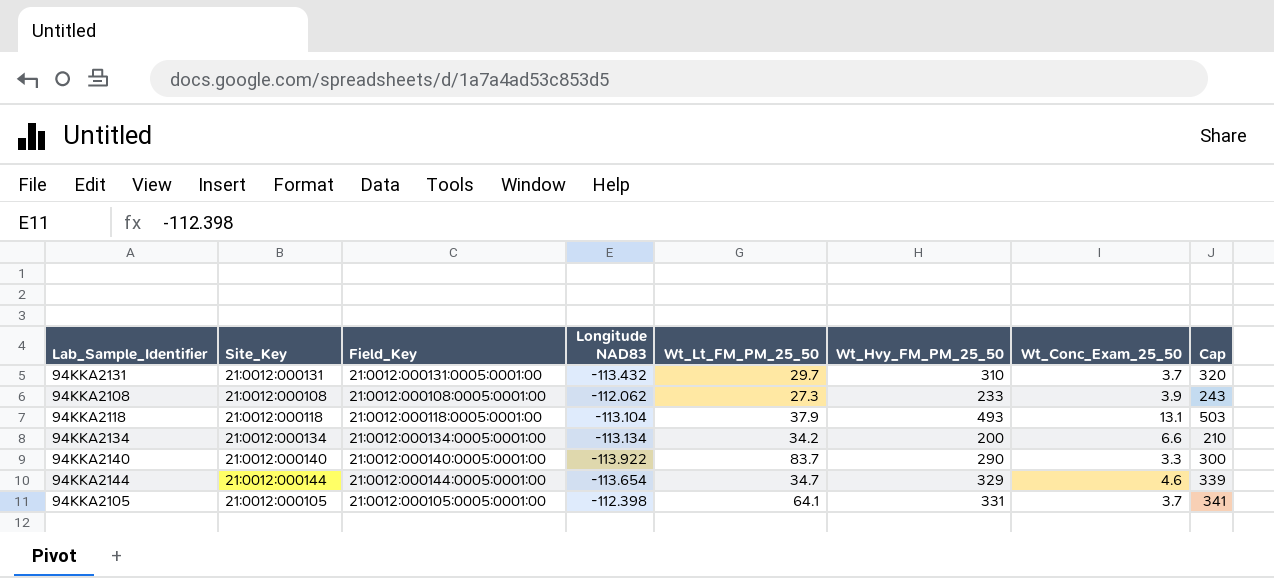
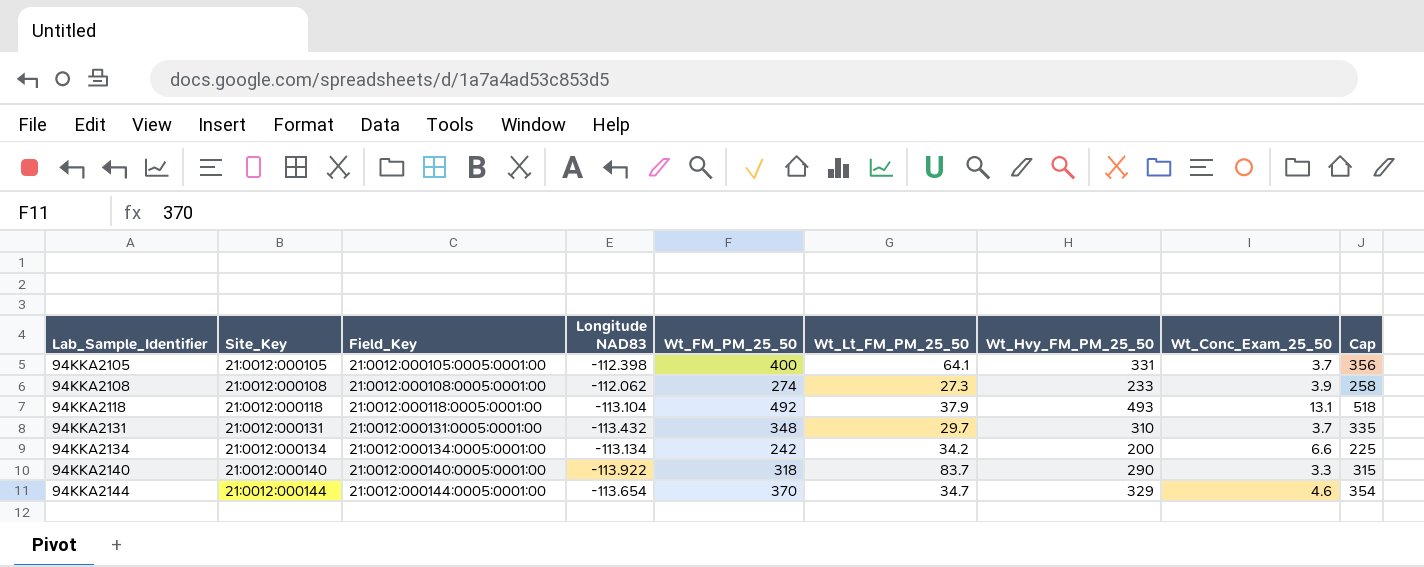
row order: none -> Lab_Sample_Identifier ascending
column Wt_FM_PM_25_50 | position: none -> 5
column Cap | formula: [Wt_Hvy_FM_PM_25_50] + 10 -> [Wt_Hvy_FM_PM_25_50] + 25

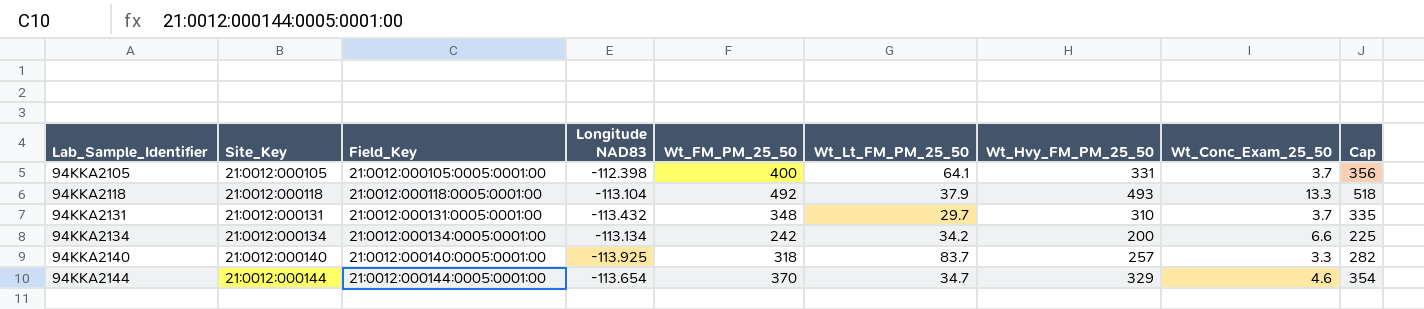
row 94KKA2108: 21:0012:000108 | 21:0012:000108:0005:0001:00 | -112.062 | 274 | 27.3 | 233 | 3.9 | 258 -> none
94KKA2118 | Wt_Conc_Exam_25_50: 13.1 -> 13.3
94KKA2140 | Longitude NAD83: -113.922 -> -113.925
94KKA2140 | Wt_Hvy_FM_PM_25_50: 290 -> 257
94KKA2140 | Cap: 315 -> 282

